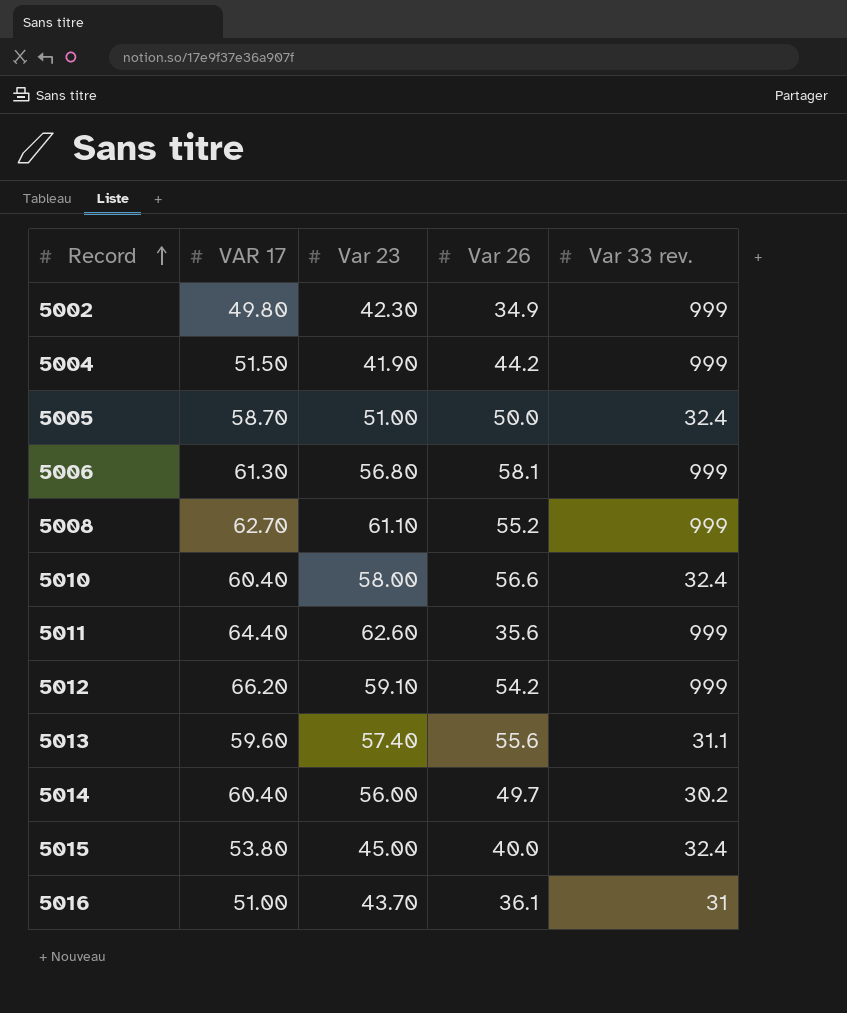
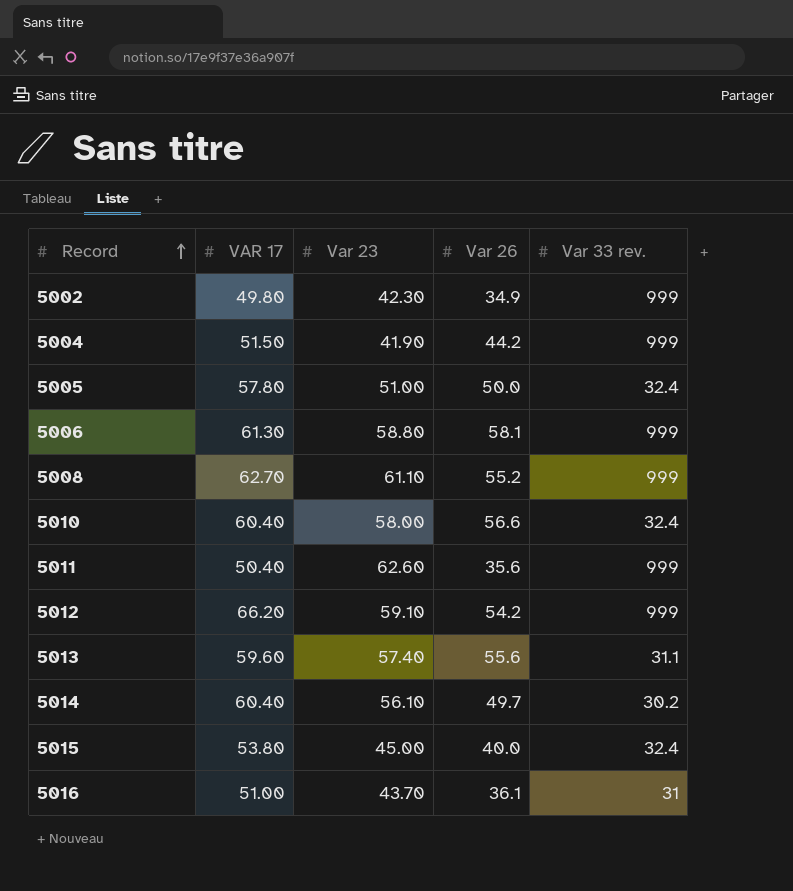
5005 | VAR 17: 58.70 -> 57.80
5006 | Var 23: 56.80 -> 58.80
5011 | VAR 17: 64.40 -> 50.40
5014 | Var 23: 56.00 -> 56.10

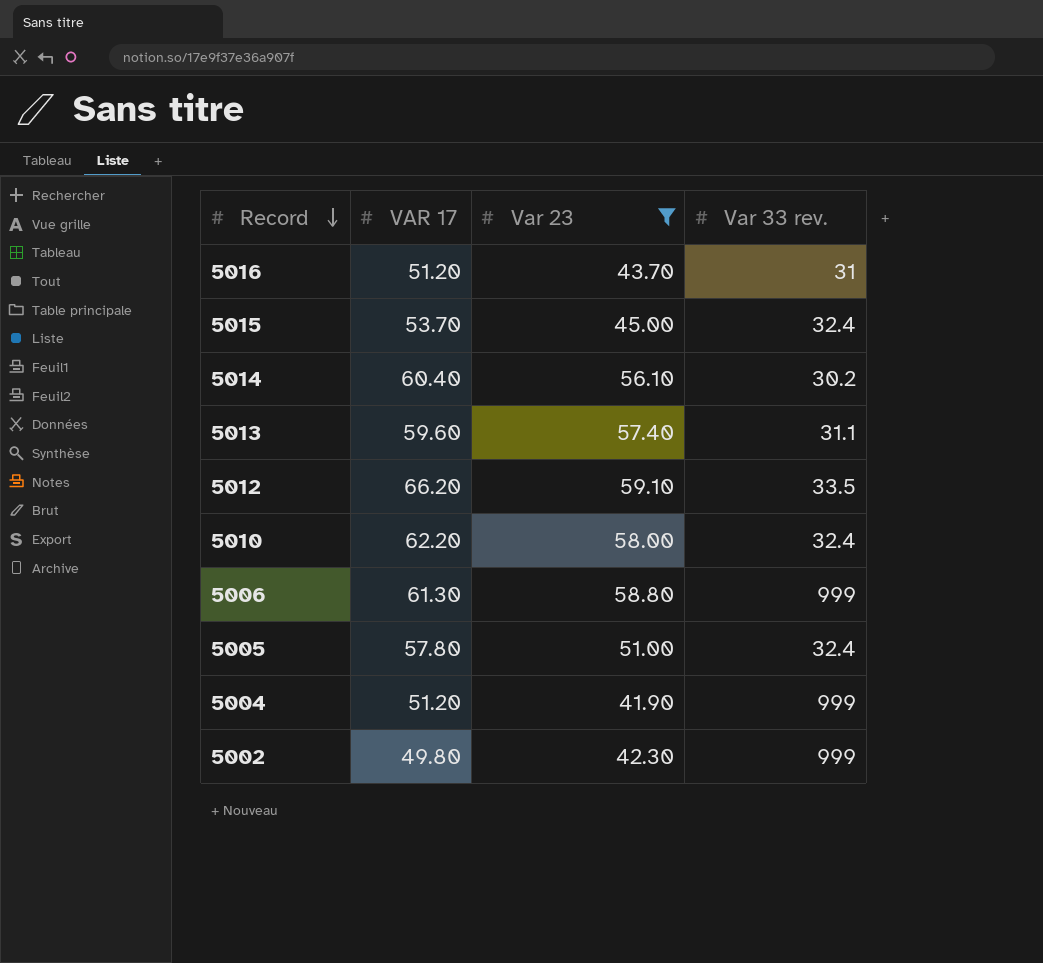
filter: none -> Var 23 <= 59.10
row order: Record ascending -> Record descending
column Var 26 | position: 4 -> none
5016 | VAR 17: 51.00 -> 51.20
5015 | VAR 17: 53.80 -> 53.70
5012 | Var 33 rev.: 999 -> 33.5
5010 | VAR 17: 60.40 -> 62.20
5004 | VAR 17: 51.50 -> 51.20

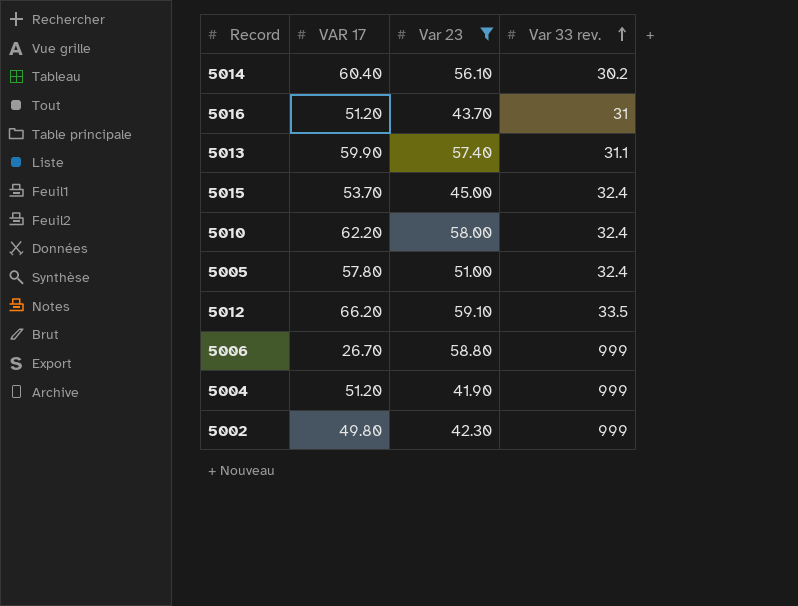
row order: Record descending -> Var 33 rev. ascending
5013 | VAR 17: 59.60 -> 59.90
5006 | VAR 17: 61.30 -> 26.70

